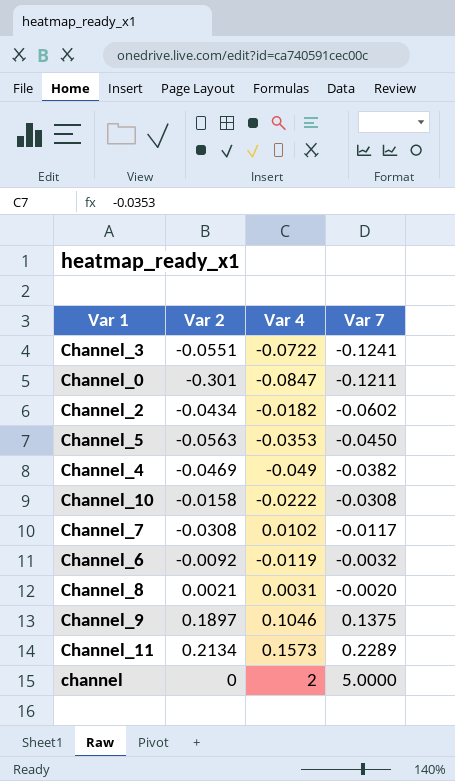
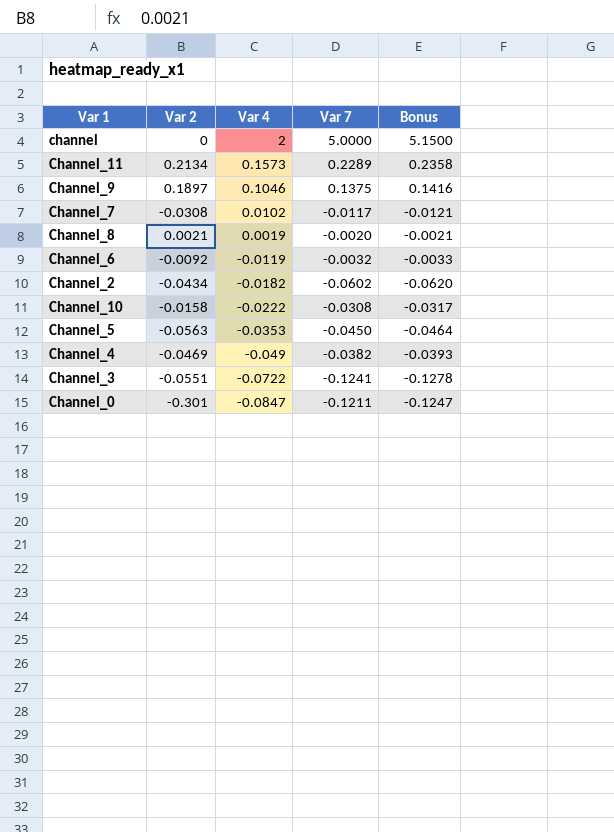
row order: Var 7 ascending -> Var 4 descending
column Bonus | formula: none -> [Var 7] * 1.03
Channel_8 | Var 4: 0.0031 -> 0.0019

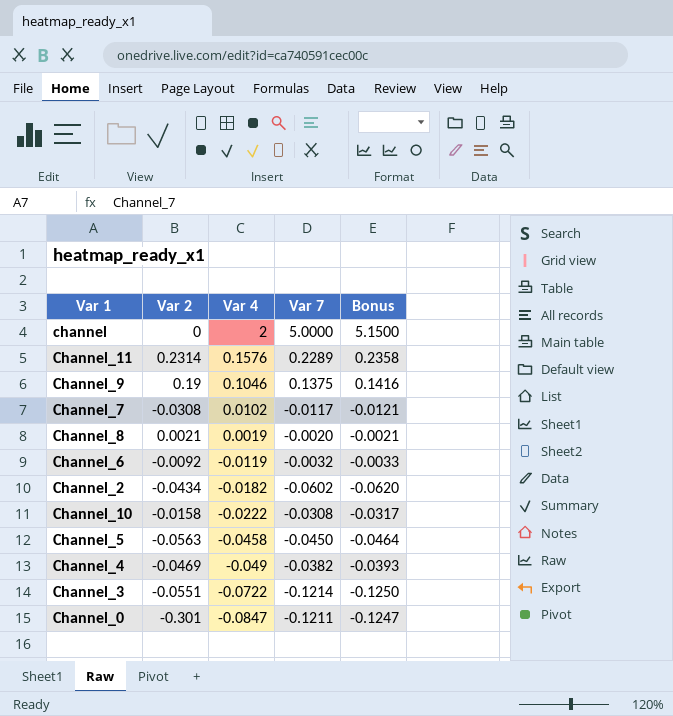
Channel_11 | Var 2: 0.2134 -> 0.2314
Channel_11 | Var 4: 0.1573 -> 0.1576
Channel_9 | Var 2: 0.1897 -> 0.19
Channel_5 | Var 4: -0.0353 -> -0.0458
Channel_3 | Var 7: -0.1241 -> -0.1214
Channel_3 | Bonus: -0.1278 -> -0.1250

